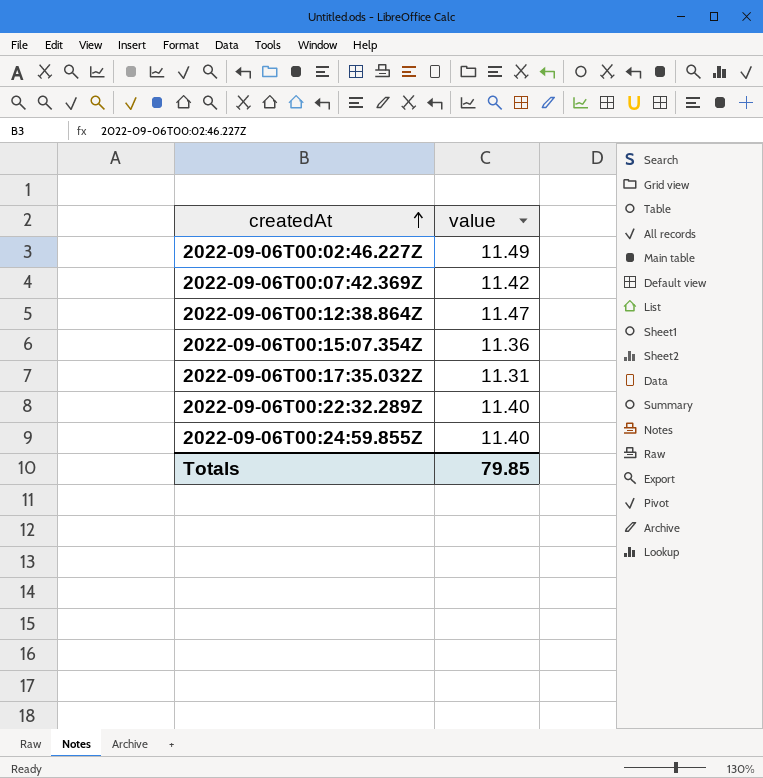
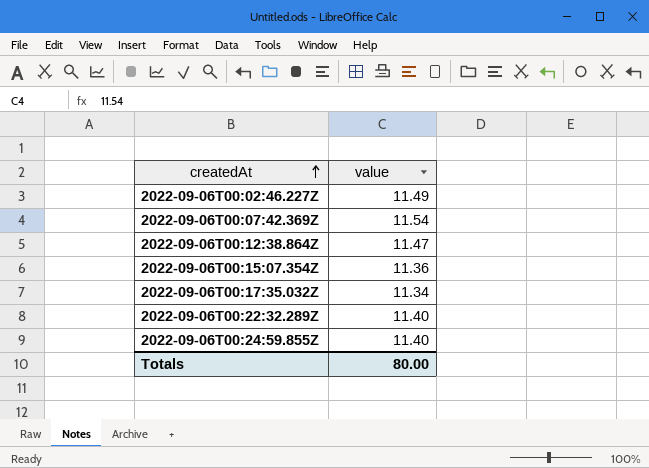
2022-09-06T00:07:42.369Z | value: 11.42 -> 11.54
2022-09-06T00:17:35.032Z | value: 11.31 -> 11.34
Totals | value: 79.85 -> 80.00

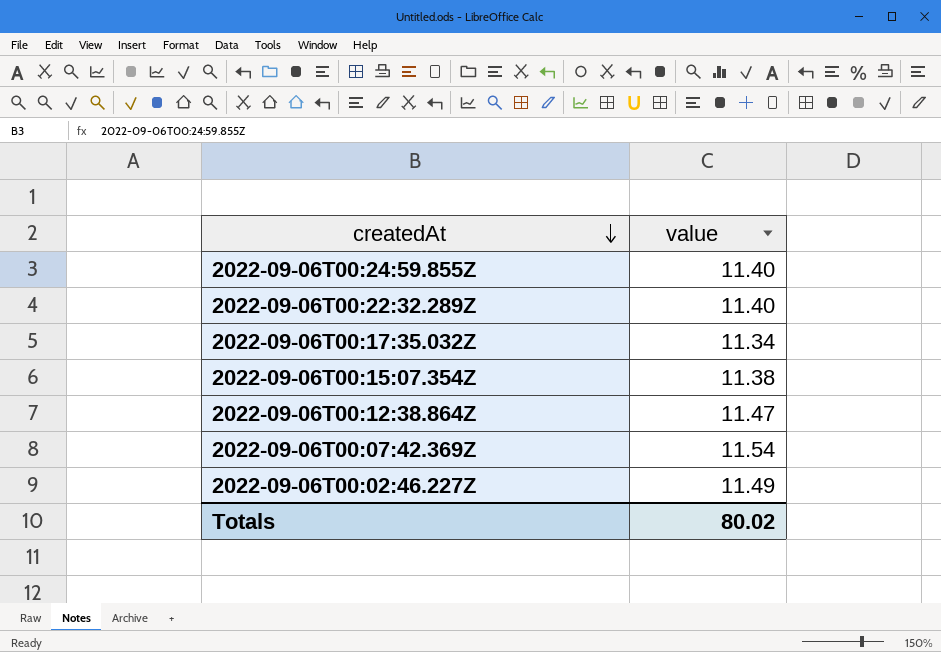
row order: createdAt ascending -> createdAt descending
2022-09-06T00:15:07.354Z | value: 11.36 -> 11.38
Totals | value: 80.00 -> 80.02

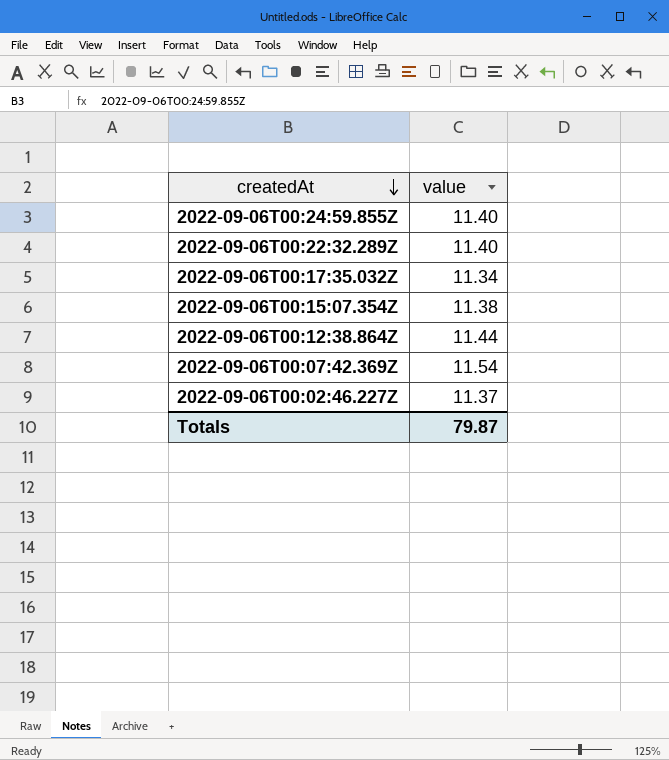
2022-09-06T00:12:38.864Z | value: 11.47 -> 11.44
2022-09-06T00:02:46.227Z | value: 11.49 -> 11.37
Totals | value: 80.02 -> 79.87

